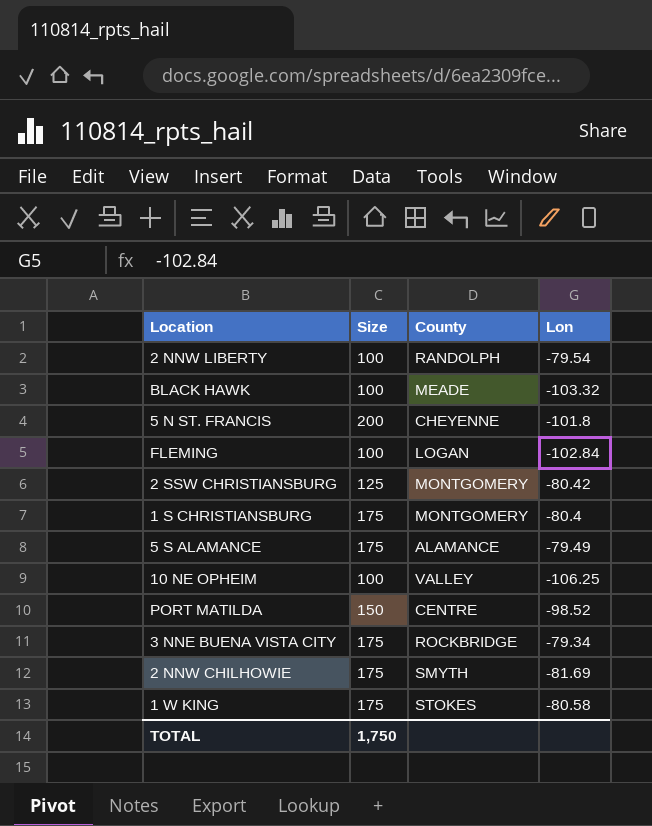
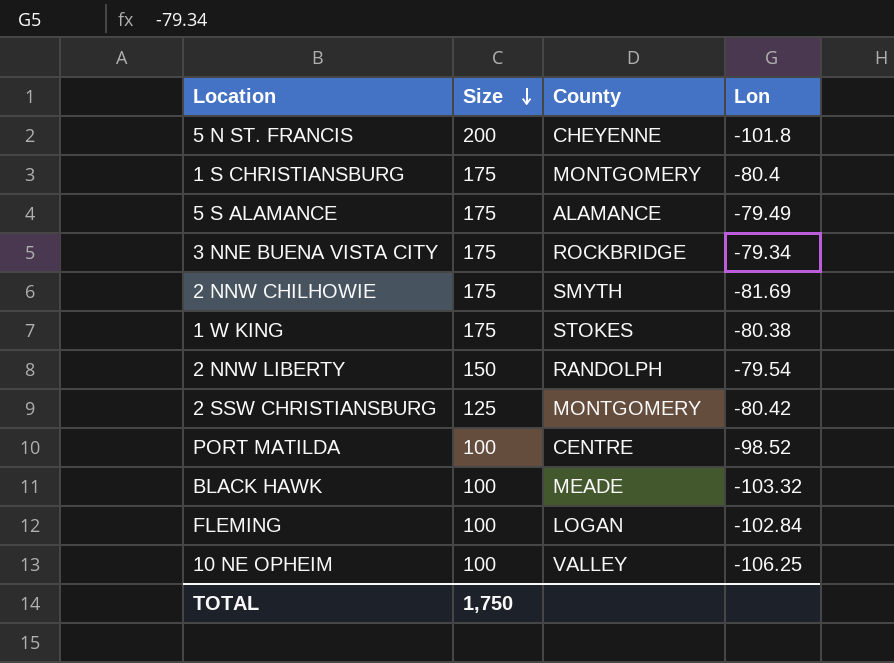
row order: none -> Size descending
1 W KING | Lon: -80.58 -> -80.38
2 NNW LIBERTY | Size: 100 -> 150
PORT MATILDA | Size: 150 -> 100

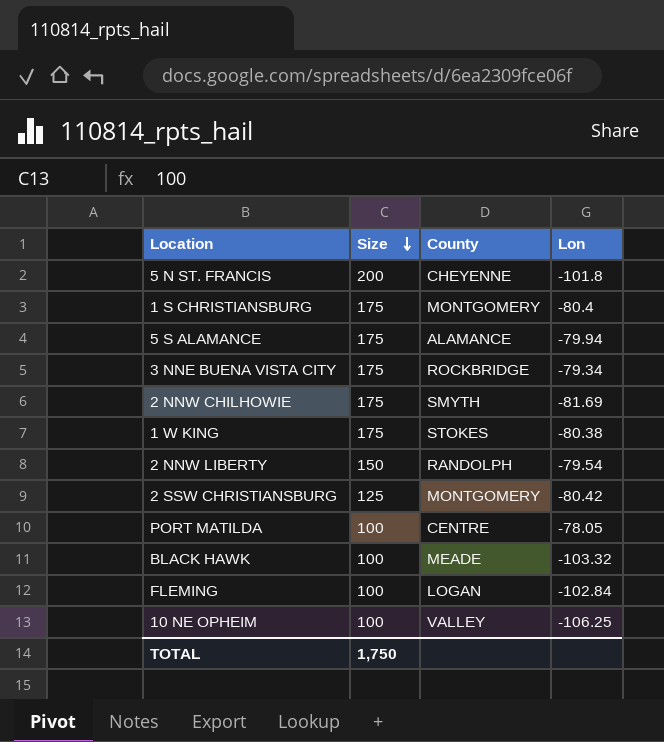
5 S ALAMANCE | Lon: -79.49 -> -79.94
PORT MATILDA | Lon: -98.52 -> -78.05

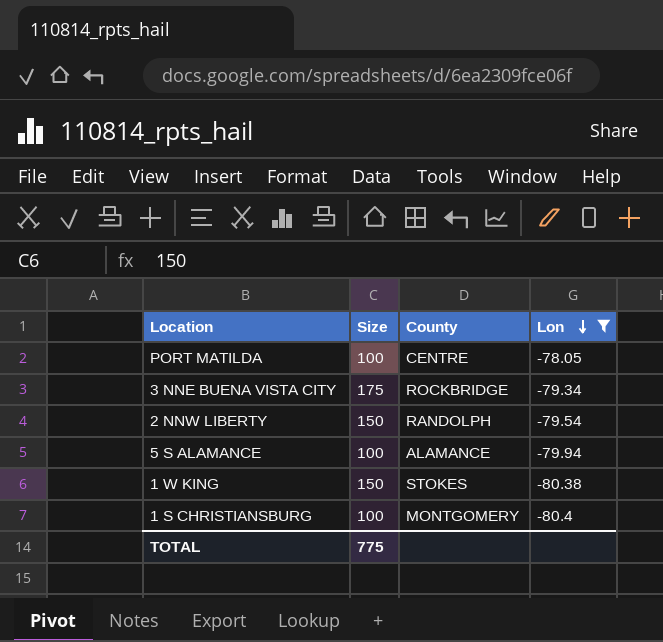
filter: none -> Lon >= -80.4
row order: Size descending -> Lon descending
5 S ALAMANCE | Size: 175 -> 100
1 W KING | Size: 175 -> 150
1 S CHRISTIANSBURG | Size: 175 -> 100
TOTAL | Size: 1,750 -> 775

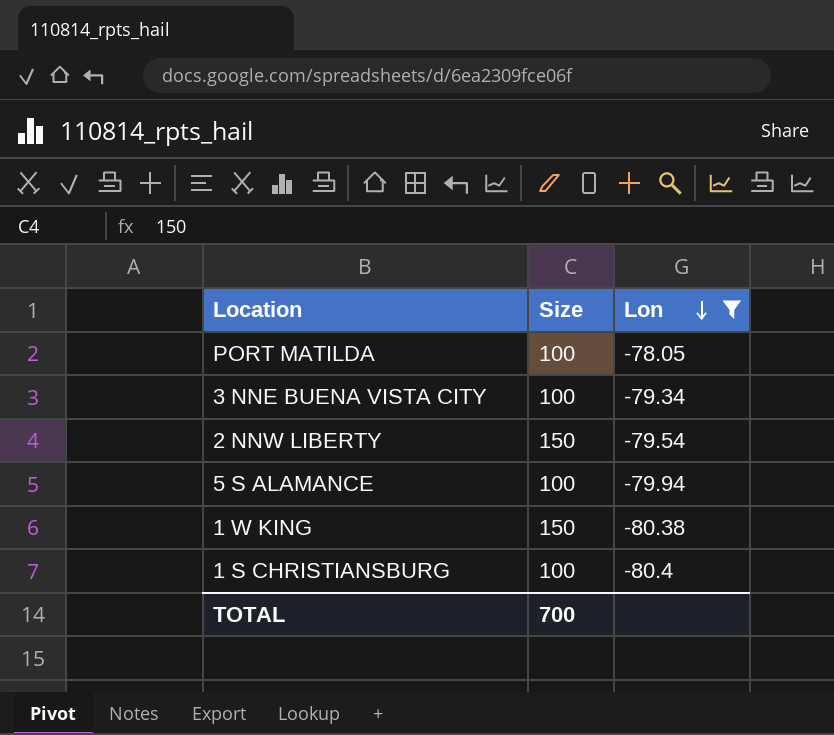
column County | position: 3 -> none
3 NNE BUENA VISTA CITY | Size: 175 -> 100
TOTAL | Size: 775 -> 700

